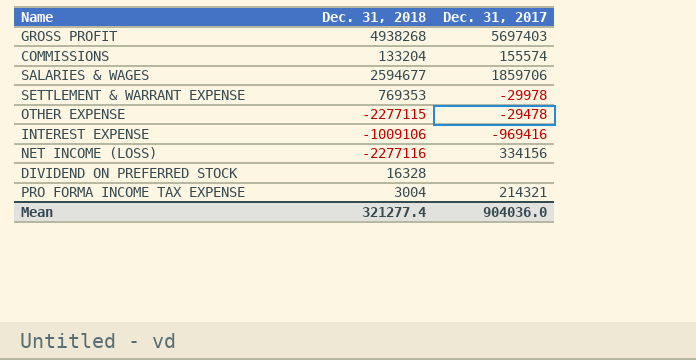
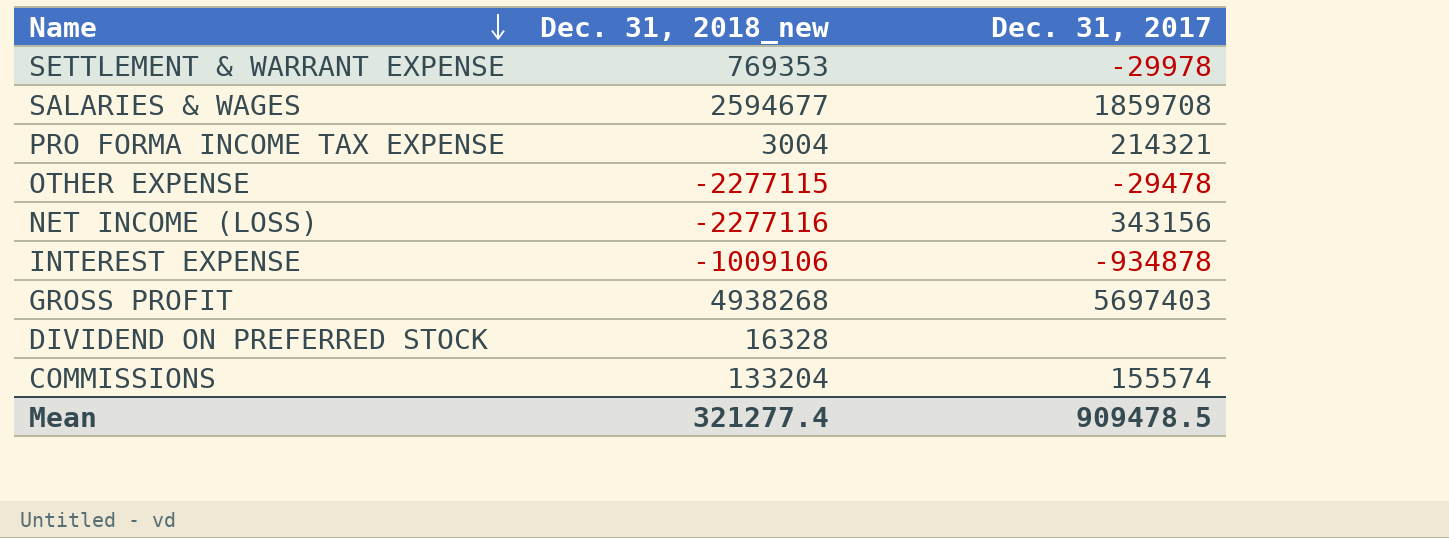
row order: none -> Name descending
column name: Dec. 31, 2018 -> Dec. 31, 2018_new
SALARIES & WAGES | Dec. 31, 2017: 1859706 -> 1859708
NET INCOME (LOSS) | Dec. 31, 2017: 334156 -> 343156
INTEREST EXPENSE | Dec. 31, 2017: -969416 -> -934878
Mean | Dec. 31, 2017: 904036.0 -> 909478.5

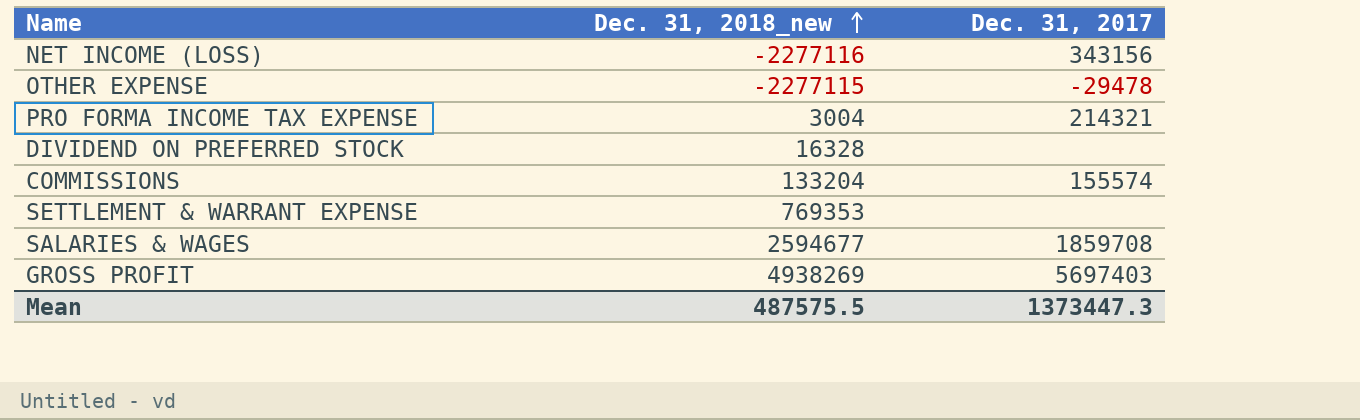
row order: Name descending -> Dec. 31, 2018_new ascending
row INTEREST EXPENSE: -1009106 | -934878 -> none
SETTLEMENT & WARRANT EXPENSE | Dec. 31, 2017: -29978 -> none
GROSS PROFIT | Dec. 31, 2018_new: 4938268 -> 4938269
Mean | Dec. 31, 2018_new: 321277.4 -> 487575.5
Mean | Dec. 31, 2017: 909478.5 -> 1373447.3

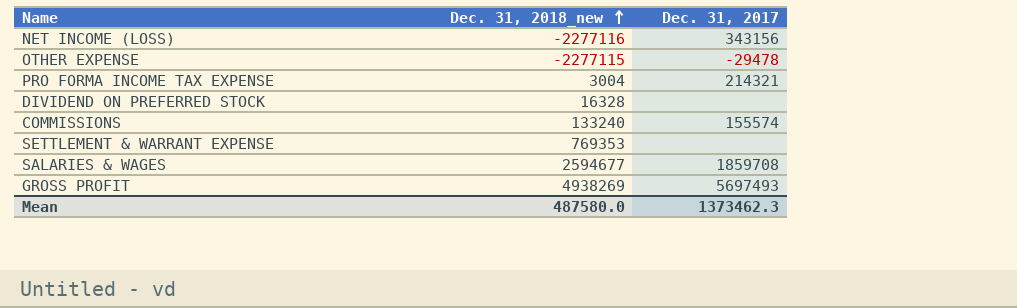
COMMISSIONS | Dec. 31, 2018_new: 133204 -> 133240
GROSS PROFIT | Dec. 31, 2017: 5697403 -> 5697493
Mean | Dec. 31, 2018_new: 487575.5 -> 487580.0
Mean | Dec. 31, 2017: 1373447.3 -> 1373462.3

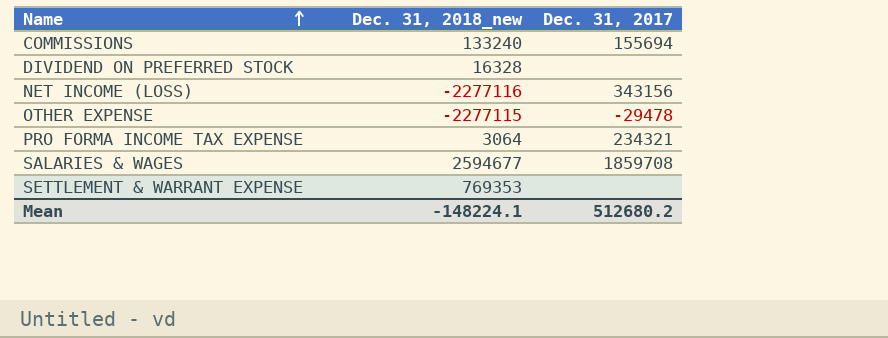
row order: Dec. 31, 2018_new ascending -> Name ascending
row GROSS PROFIT: 4938269 | 5697493 -> none
COMMISSIONS | Dec. 31, 2017: 155574 -> 155694
PRO FORMA INCOME TAX EXPENSE | Dec. 31, 2018_new: 3004 -> 3064
PRO FORMA INCOME TAX EXPENSE | Dec. 31, 2017: 214321 -> 234321
Mean | Dec. 31, 2018_new: 487580.0 -> -148224.1
Mean | Dec. 31, 2017: 1373462.3 -> 512680.2

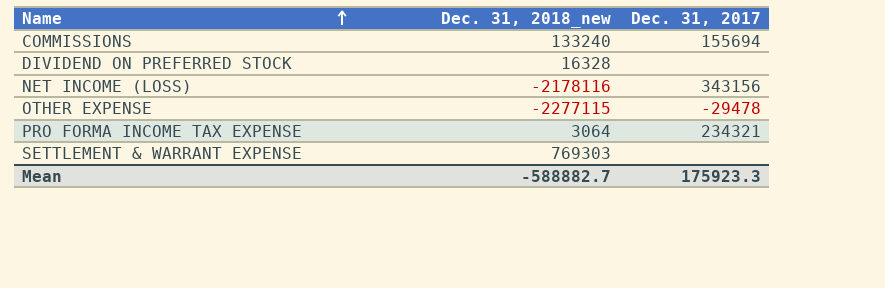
row SALARIES & WAGES: 2594677 | 1859708 -> none
NET INCOME (LOSS) | Dec. 31, 2018_new: -2277116 -> -2178116
SETTLEMENT & WARRANT EXPENSE | Dec. 31, 2018_new: 769353 -> 769303
Mean | Dec. 31, 2018_new: -148224.1 -> -588882.7
Mean | Dec. 31, 2017: 512680.2 -> 175923.3

